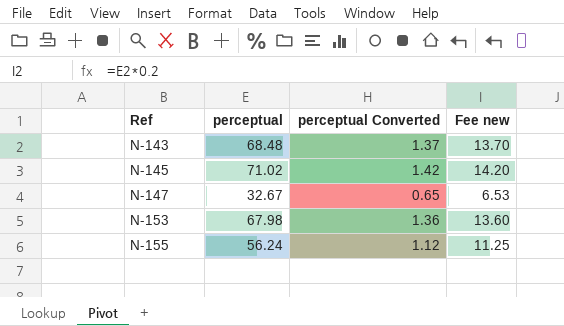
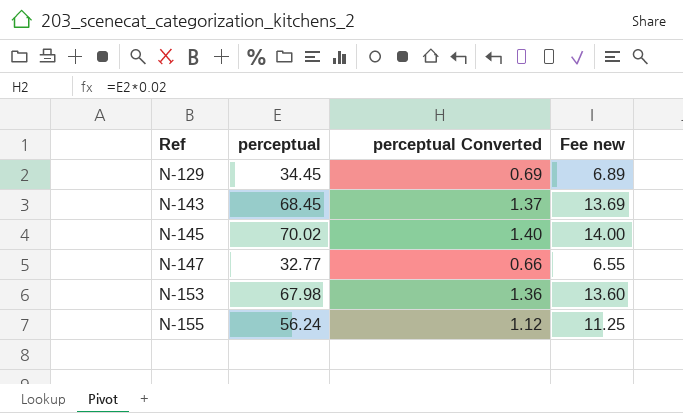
row N-129: none -> 34.45 | 0.69 | 6.89
N-143 | perceptual: 68.48 -> 68.45
N-143 | Fee new: 13.70 -> 13.69
N-145 | perceptual: 71.02 -> 70.02
N-145 | perceptual Converted: 1.42 -> 1.40
N-145 | Fee new: 14.20 -> 14.00
N-147 | perceptual: 32.67 -> 32.77
N-147 | perceptual Converted: 0.65 -> 0.66
N-147 | Fee new: 6.53 -> 6.55

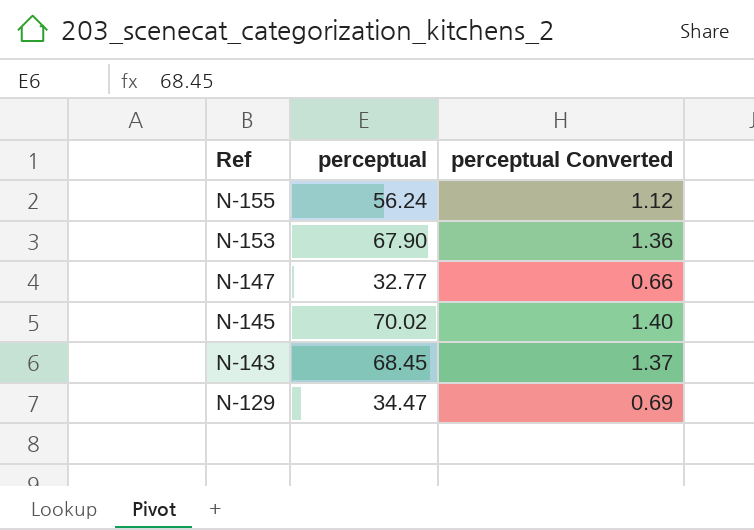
row order: Ref ascending -> Ref descending
column Fee new | formula: [perceptual] * 0.2 -> none
N-153 | perceptual: 67.98 -> 67.90
N-129 | perceptual: 34.45 -> 34.47

